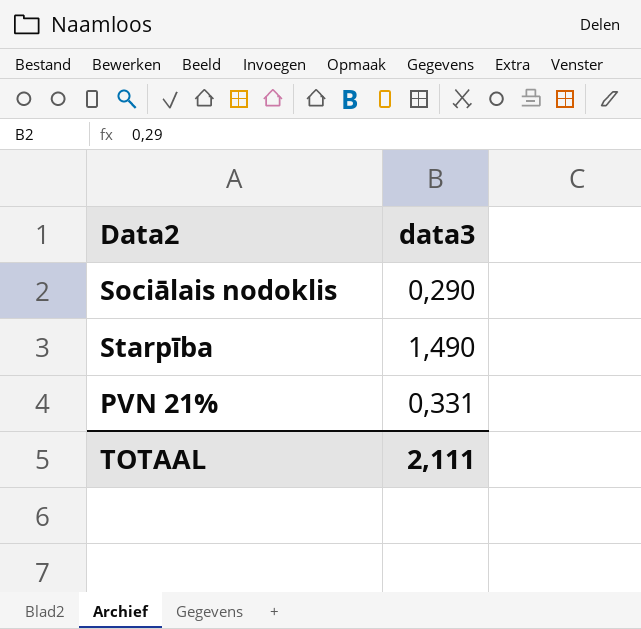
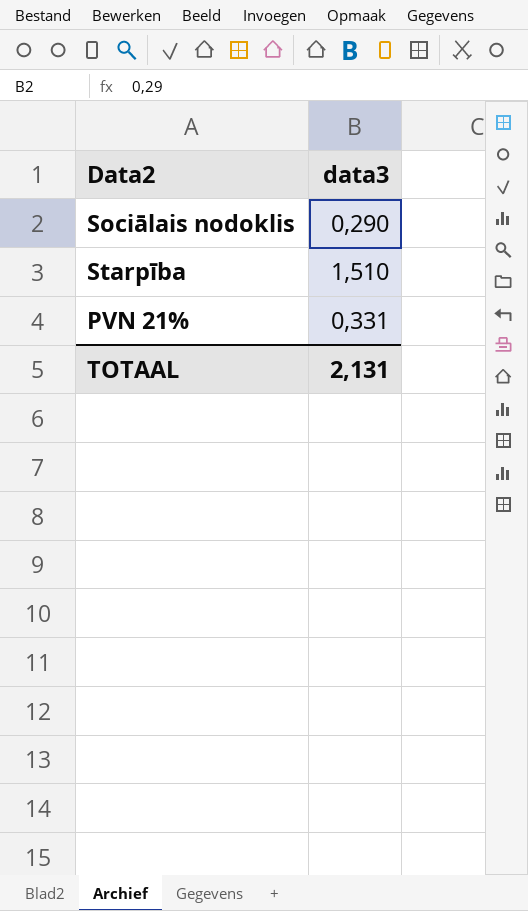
Starpība | data3: 1,490 -> 1,510
TOTAAL | data3: 2,111 -> 2,131

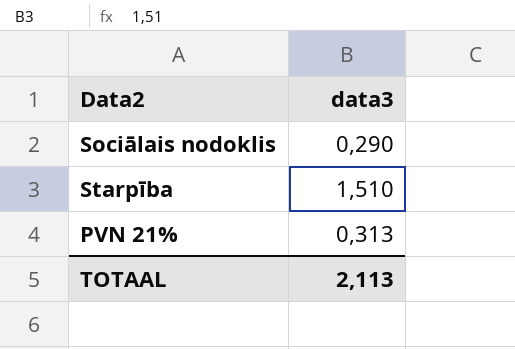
PVN 21% | data3: 0,331 -> 0,313
TOTAAL | data3: 2,131 -> 2,113

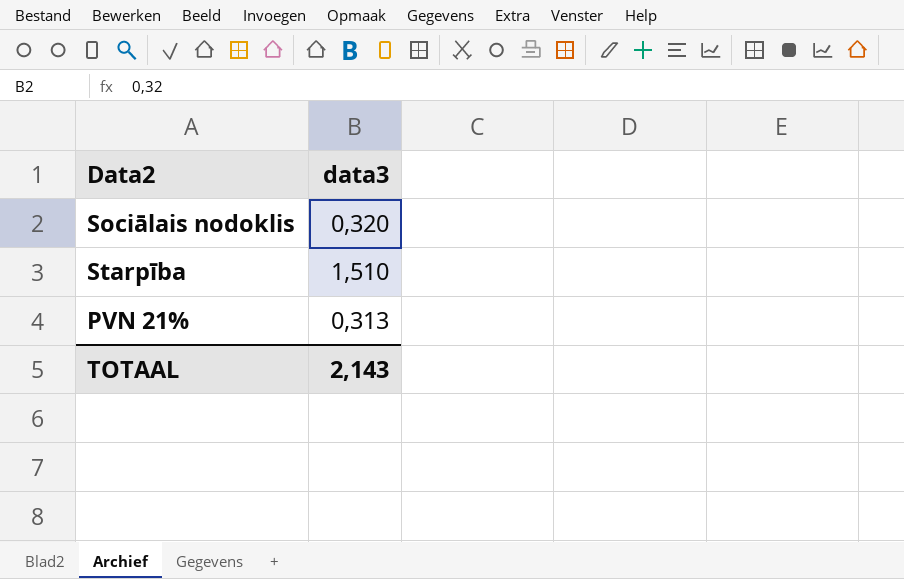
Sociālais nodoklis | data3: 0,290 -> 0,320
TOTAAL | data3: 2,113 -> 2,143

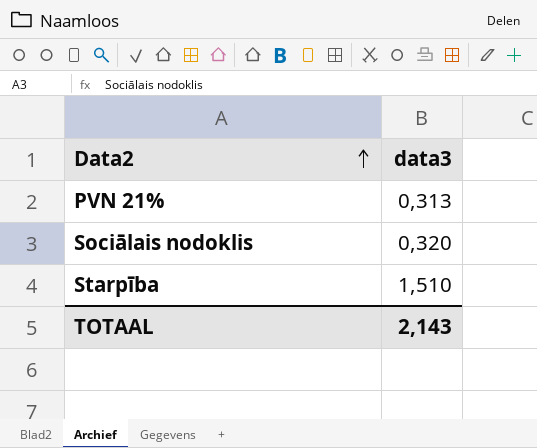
row order: none -> Data2 ascending

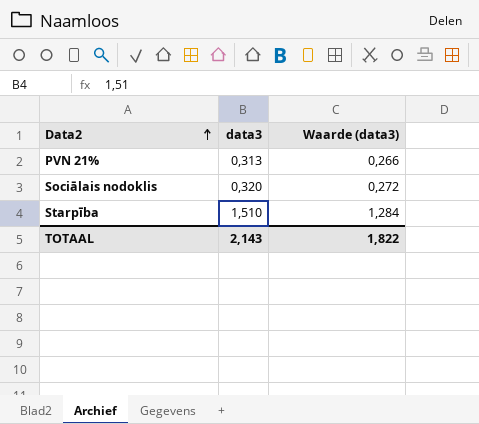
column Waarde (data3) | formula: none -> [data3] * 0,85

